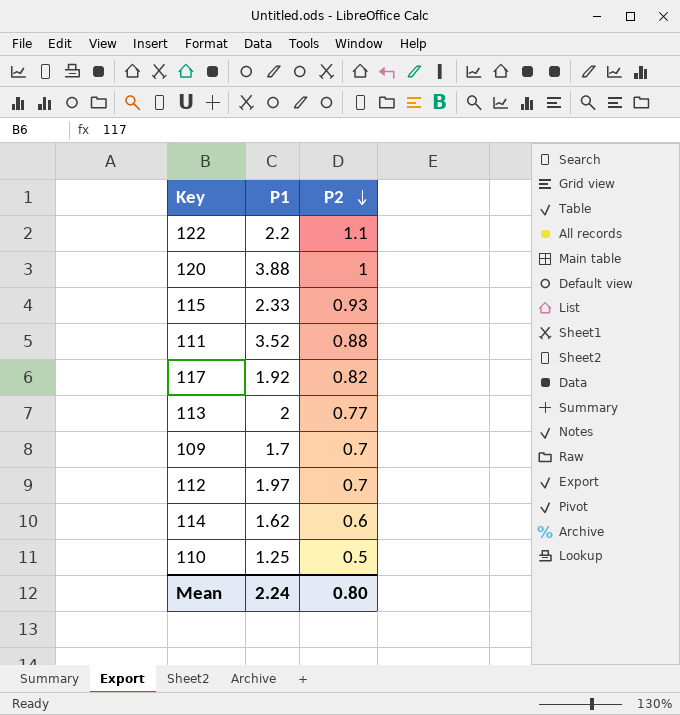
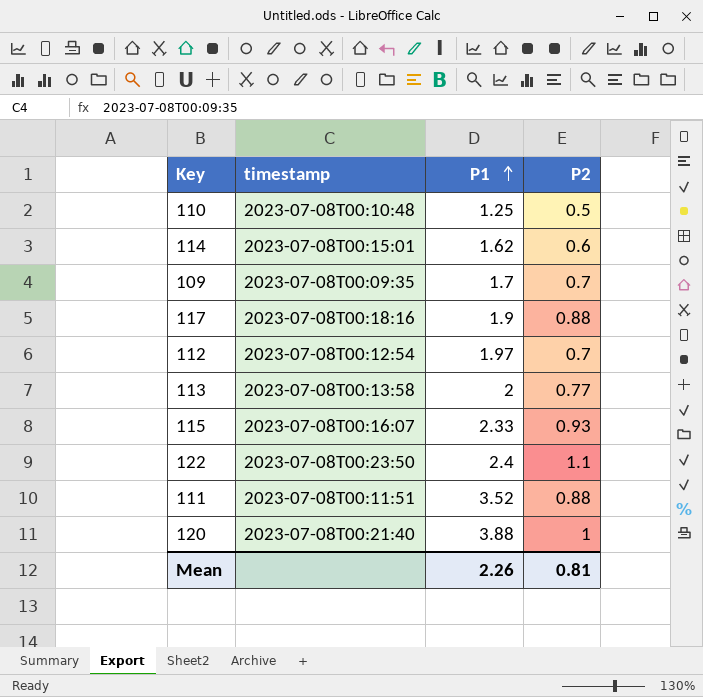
row order: P2 descending -> P1 ascending
column timestamp | position: none -> 2
117 | P1: 1.92 -> 1.9
117 | P2: 0.82 -> 0.88
122 | P1: 2.2 -> 2.4
Mean | P1: 2.24 -> 2.26
Mean | P2: 0.80 -> 0.81

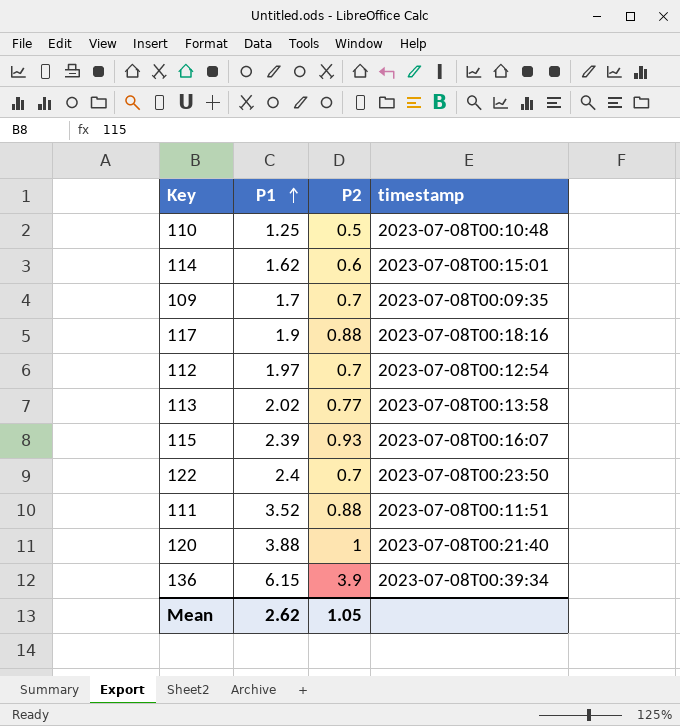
column timestamp | position: 2 -> 4
113 | P1: 2 -> 2.02
115 | P1: 2.33 -> 2.39
122 | P2: 1.1 -> 0.7
row 136: none -> 6.15 | 3.9 | 2023-07-08T00:39:34
Mean | P1: 2.26 -> 2.62
Mean | P2: 0.81 -> 1.05

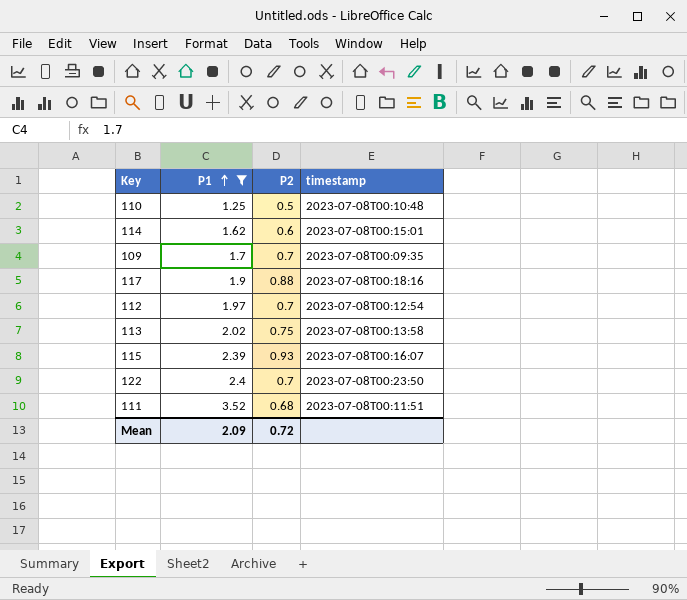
filter: none -> P1 <= 3.52
113 | P2: 0.77 -> 0.75
111 | P2: 0.88 -> 0.68
Mean | P1: 2.62 -> 2.09
Mean | P2: 1.05 -> 0.72

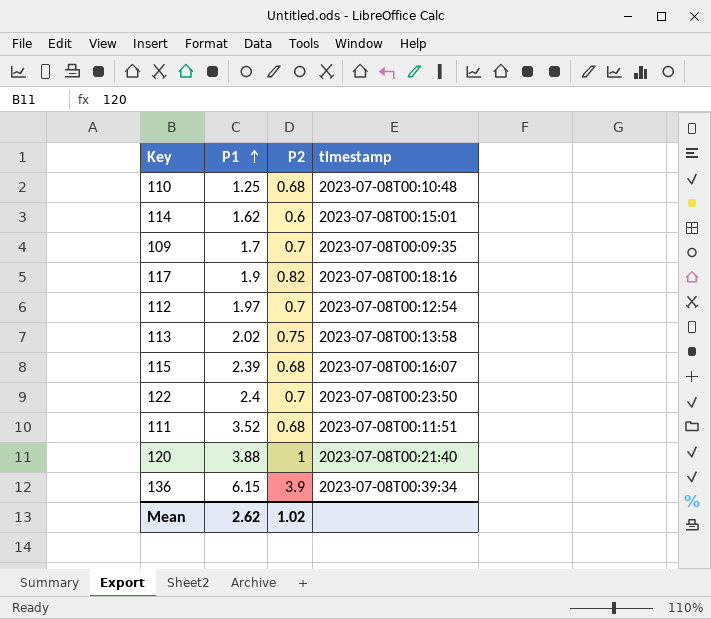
filter: P1 <= 3.52 -> none
110 | P2: 0.5 -> 0.68
117 | P2: 0.88 -> 0.82
115 | P2: 0.93 -> 0.68
Mean | P1: 2.09 -> 2.62
Mean | P2: 0.72 -> 1.02

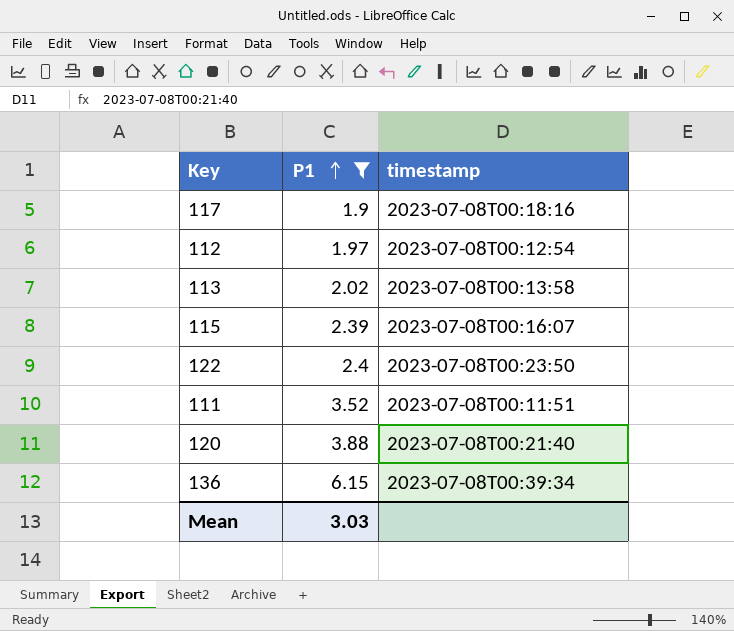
filter: none -> P1 >= 1.9
column P2 | position: 3 -> none
Mean | P1: 2.62 -> 3.03

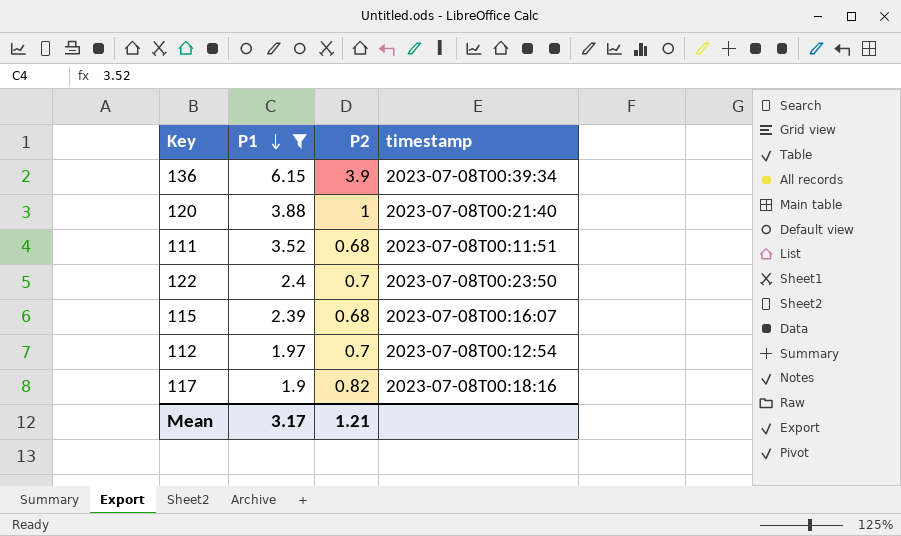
row order: P1 ascending -> P1 descending
column P2 | position: none -> 3
row 113: 2.02 | 2023-07-08T00:13:58 -> none
Mean | P1: 3.03 -> 3.17

